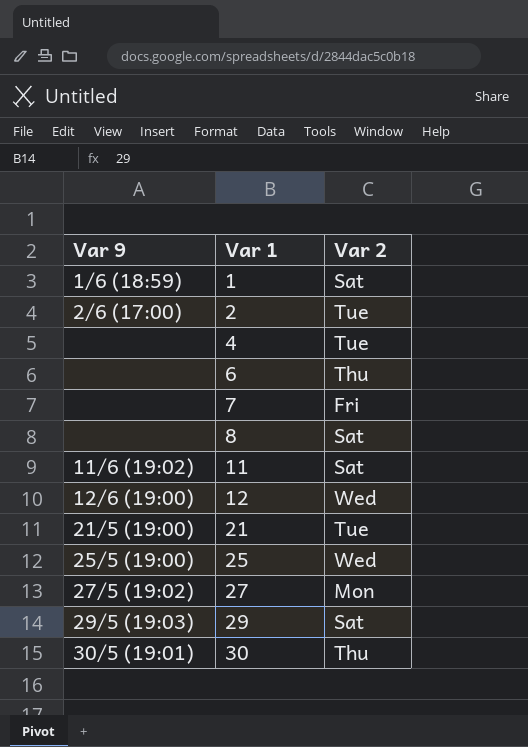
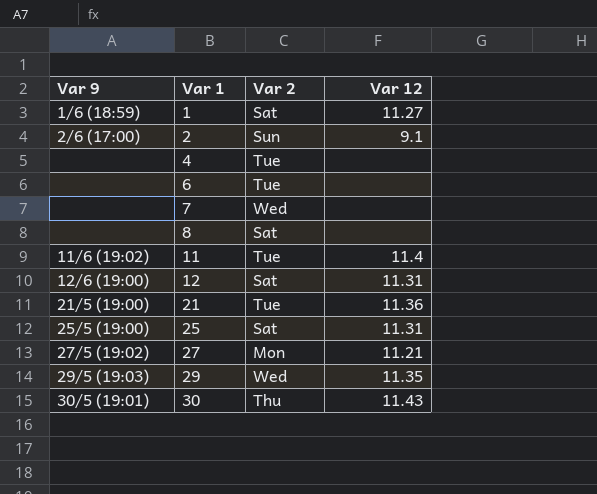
column Var 12 | position: none -> 4
2 | Var 2: Tue -> Sun
6 | Var 2: Thu -> Tue
7 | Var 2: Fri -> Wed
11 | Var 2: Sat -> Tue
12 | Var 2: Wed -> Sat
25 | Var 2: Wed -> Sat
29 | Var 2: Sat -> Wed

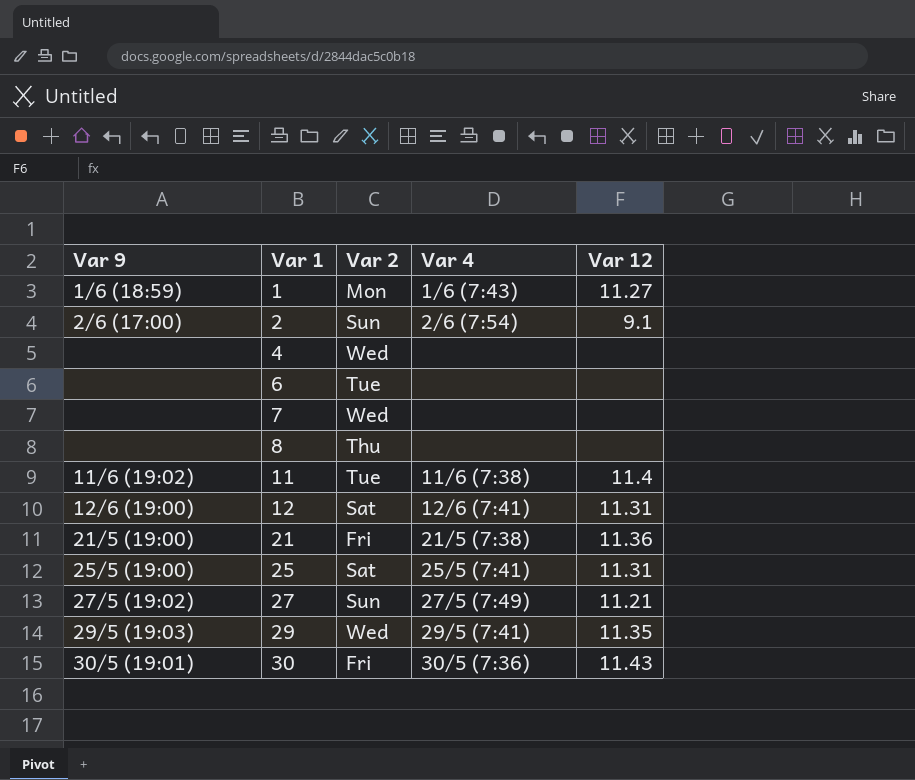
column Var 4 | position: none -> 4
1 | Var 2: Sat -> Mon
4 | Var 2: Tue -> Wed
8 | Var 2: Sat -> Thu
21 | Var 2: Tue -> Fri
27 | Var 2: Mon -> Sun
30 | Var 2: Thu -> Fri

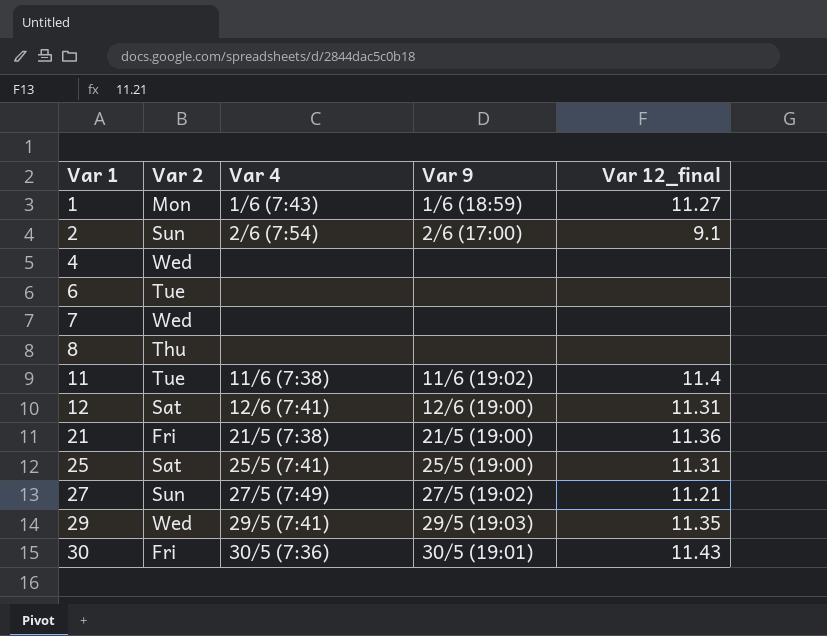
column Var 9 | position: 1 -> 4
column name: Var 12 -> Var 12_final

